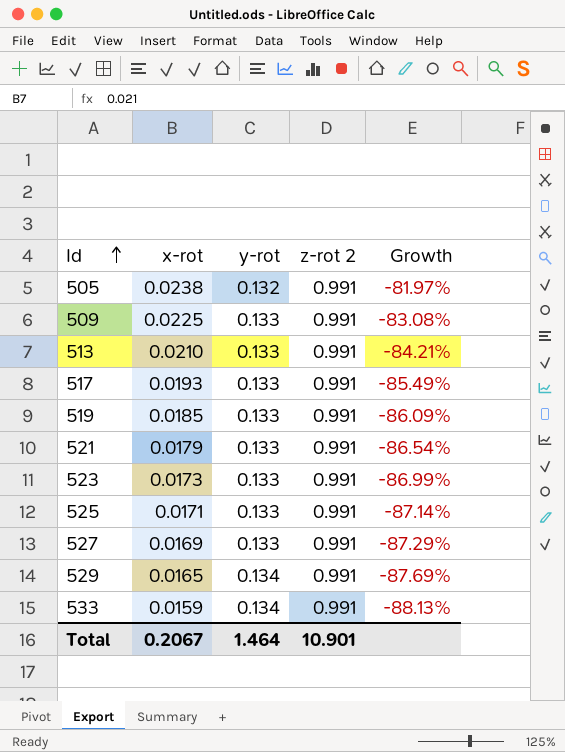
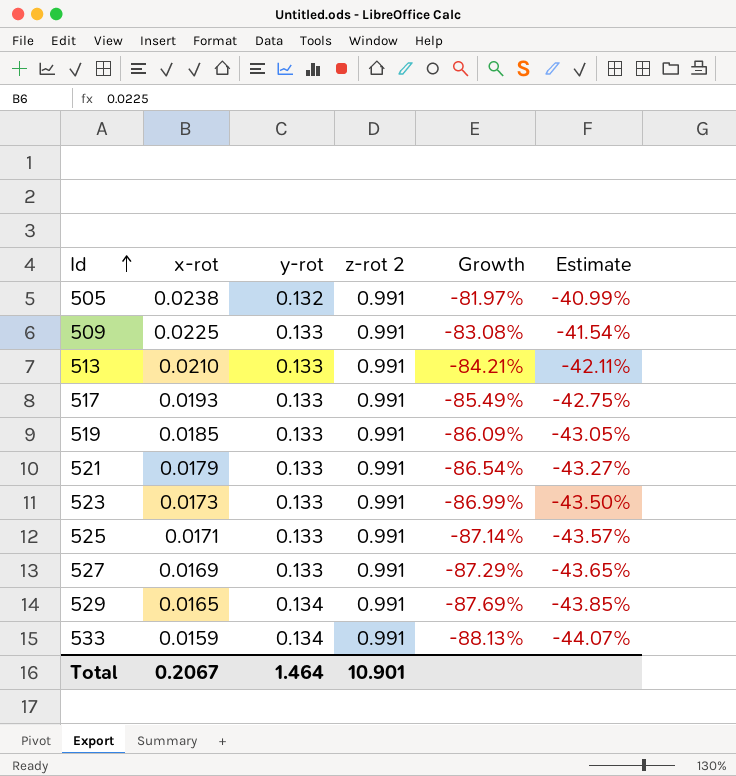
column Estimate | formula: none -> [Growth] * 0.5

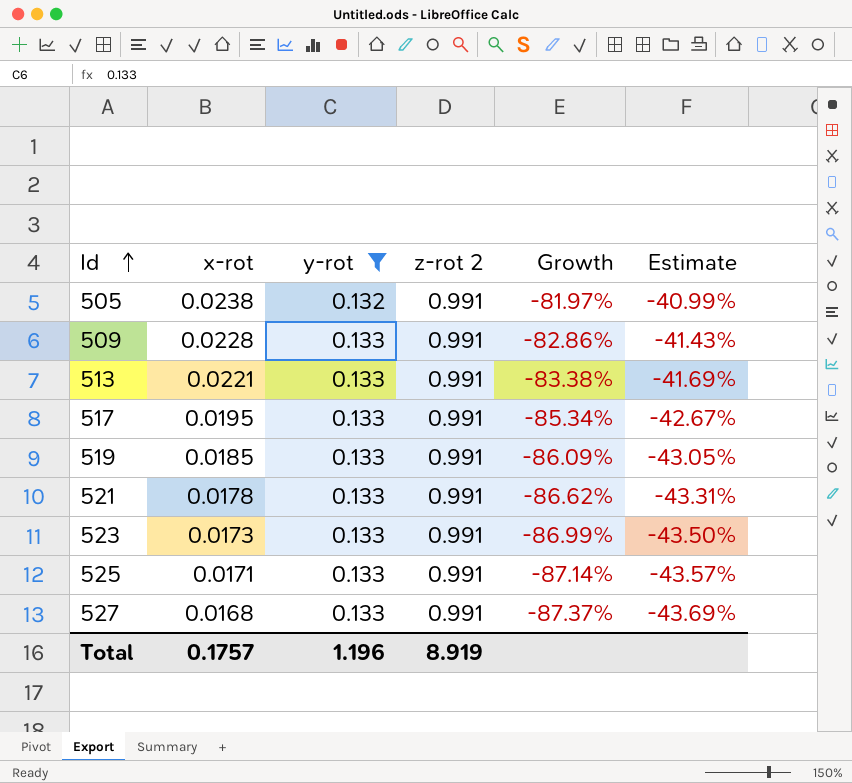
filter: none -> y-rot != 0.134
509 | x-rot: 0.0225 -> 0.0228
509 | Growth: -83.08% -> -82.86%
509 | Estimate: -41.54% -> -41.43%
513 | x-rot: 0.0210 -> 0.0221
513 | Growth: -84.21% -> -83.38%
513 | Estimate: -42.11% -> -41.69%
517 | x-rot: 0.0193 -> 0.0195
517 | Growth: -85.49% -> -85.34%
517 | Estimate: -42.75% -> -42.67%
521 | x-rot: 0.0179 -> 0.0178
521 | Growth: -86.54% -> -86.62%
521 | Estimate: -43.27% -> -43.31%
527 | x-rot: 0.0169 -> 0.0168
527 | Growth: -87.29% -> -87.37%
527 | Estimate: -43.65% -> -43.69%
Total | x-rot: 0.2067 -> 0.1757
Total | y-rot: 1.464 -> 1.196
Total | z-rot 2: 10.901 -> 8.919

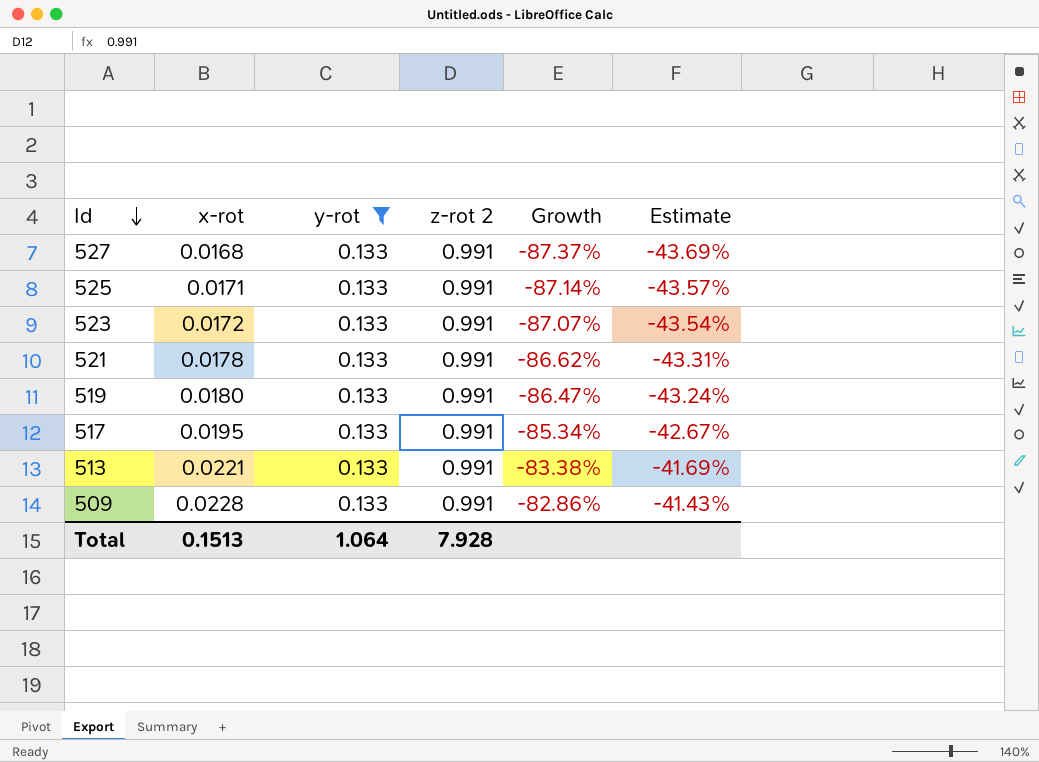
row order: Id ascending -> Id descending
row 505: 0.0238 | 0.132 | 0.991 | -81.97% | -40.99% -> none
523 | x-rot: 0.0173 -> 0.0172
523 | Growth: -86.99% -> -87.07%
523 | Estimate: -43.50% -> -43.54%
519 | x-rot: 0.0185 -> 0.0180
519 | Growth: -86.09% -> -86.47%
519 | Estimate: -43.05% -> -43.24%
Total | x-rot: 0.1757 -> 0.1513
Total | y-rot: 1.196 -> 1.064
Total | z-rot 2: 8.919 -> 7.928

